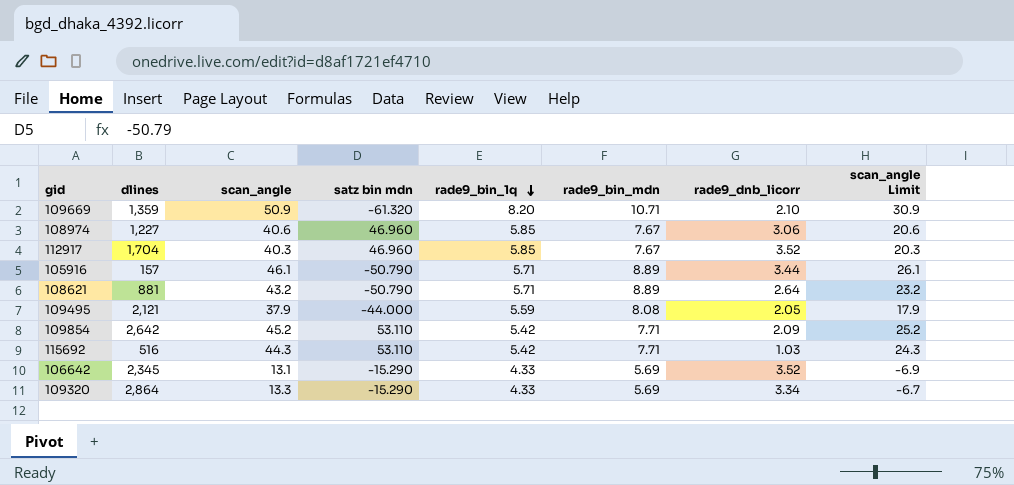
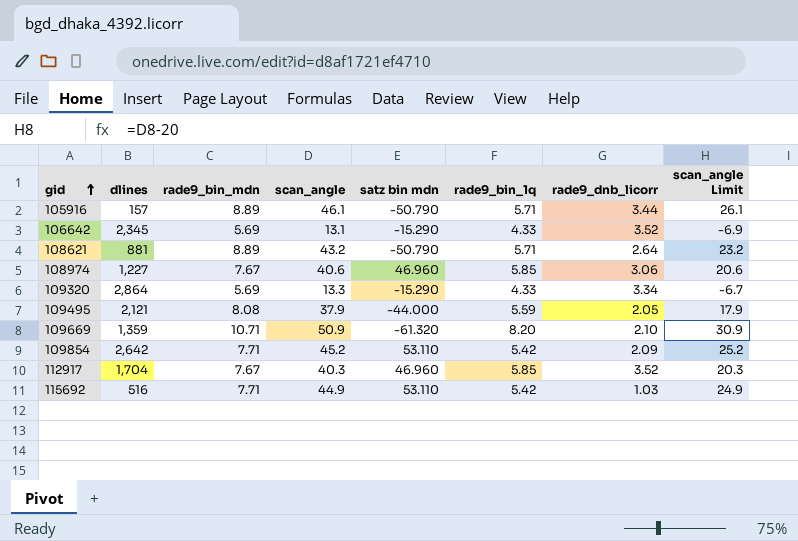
row order: rade9_bin_1q descending -> gid ascending
column rade9_bin_mdn | position: 6 -> 3
115692 | scan_angle: 44.3 -> 44.9
115692 | scan_angle Limit: 24.3 -> 24.9

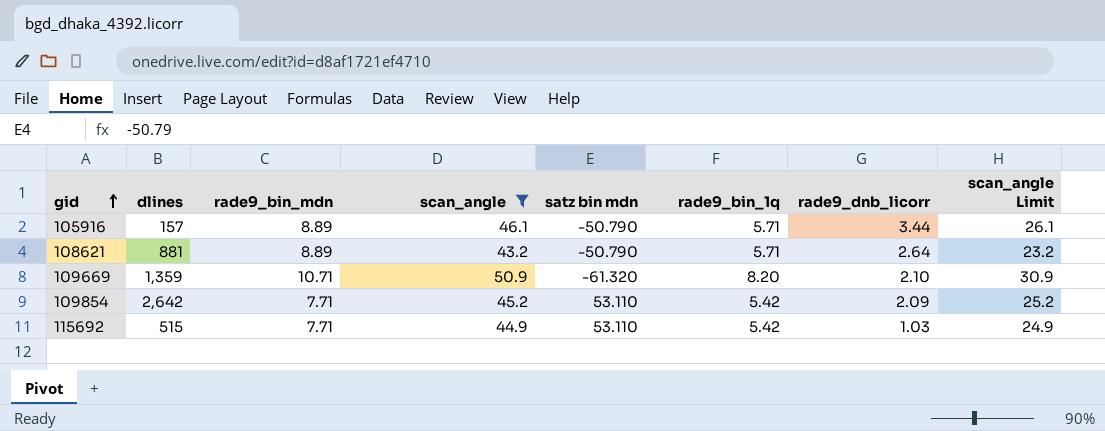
filter: none -> scan_angle >= 43.2
115692 | dlines: 516 -> 515

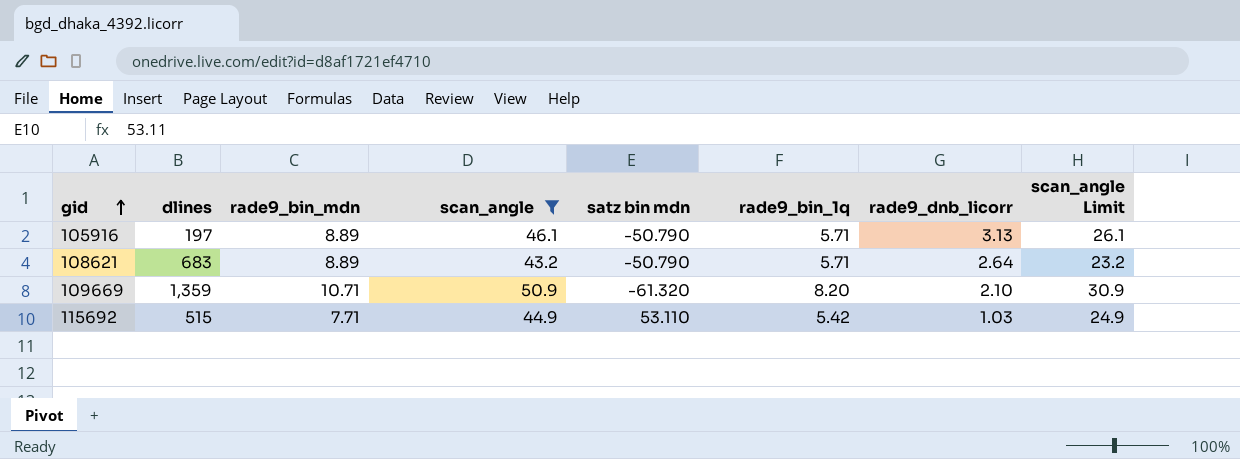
row 109854: 2,642 | 7.71 | 45.2 | 53.110 | 5.42 | 2.09 | 25.2 -> none
105916 | dlines: 157 -> 197
105916 | rade9_dnb_licorr: 3.44 -> 3.13
108621 | dlines: 881 -> 683

